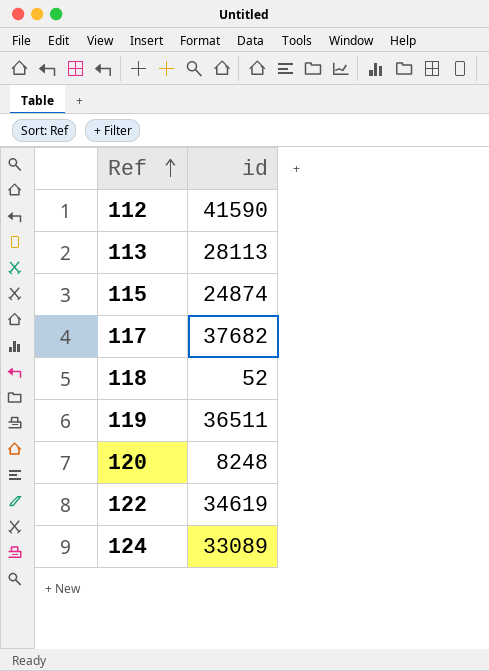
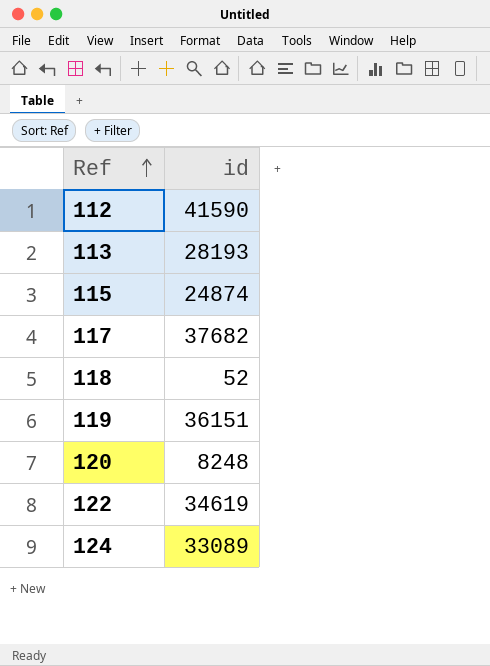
113 | id: 28113 -> 28193
119 | id: 36511 -> 36151

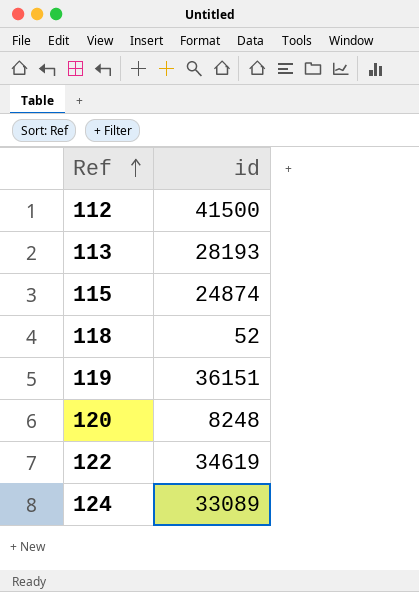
row 117: 37682 -> none
112 | id: 41590 -> 41500

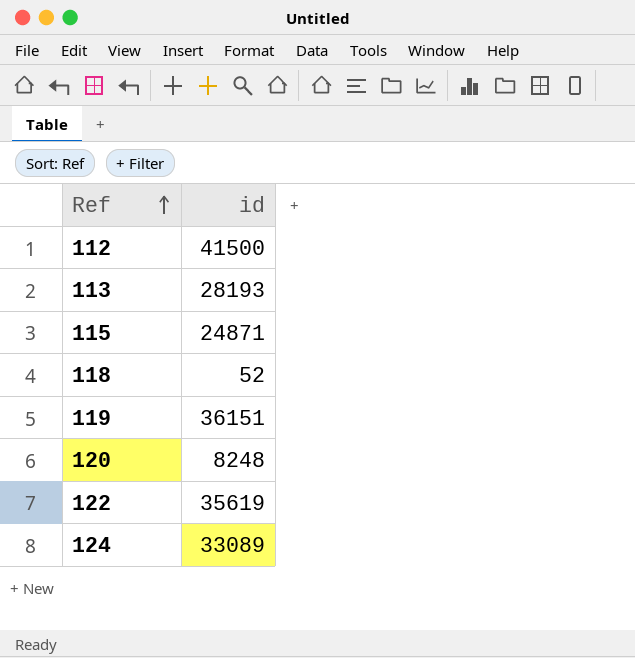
115 | id: 24874 -> 24871
122 | id: 34619 -> 35619

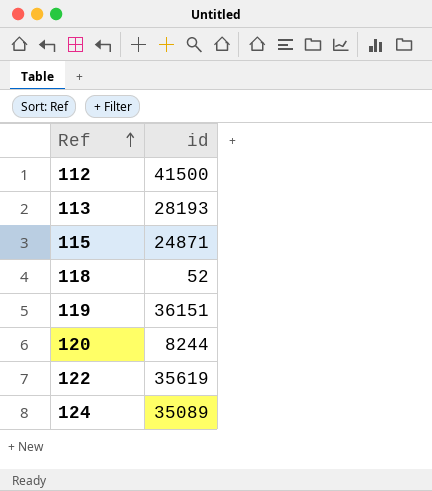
120 | id: 8248 -> 8244
124 | id: 33089 -> 35089

